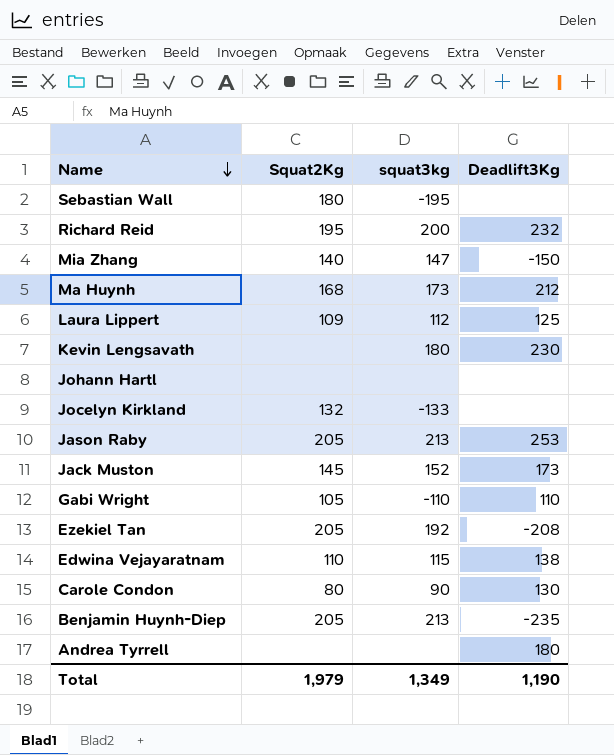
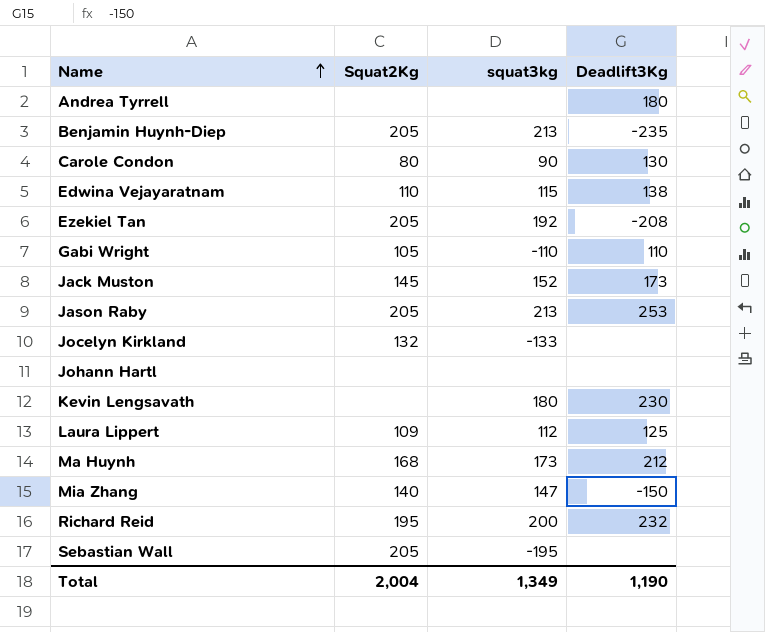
row order: Name descending -> Name ascending
Sebastian Wall | Squat2Kg: 180 -> 205
Total | Squat2Kg: 1,979 -> 2,004

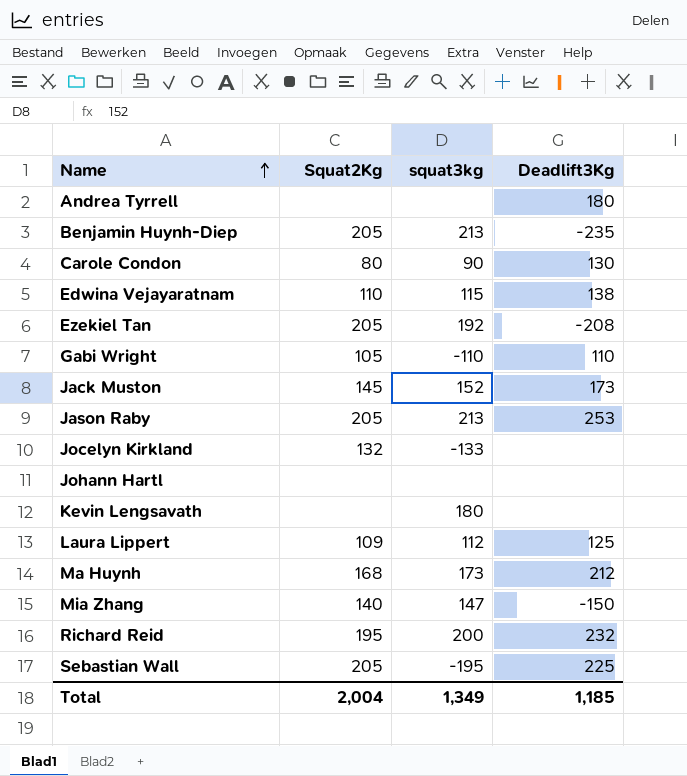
Kevin Lengsavath | Deadlift3Kg: 230 -> none
Sebastian Wall | Deadlift3Kg: none -> 225
Total | Deadlift3Kg: 1,190 -> 1,185

